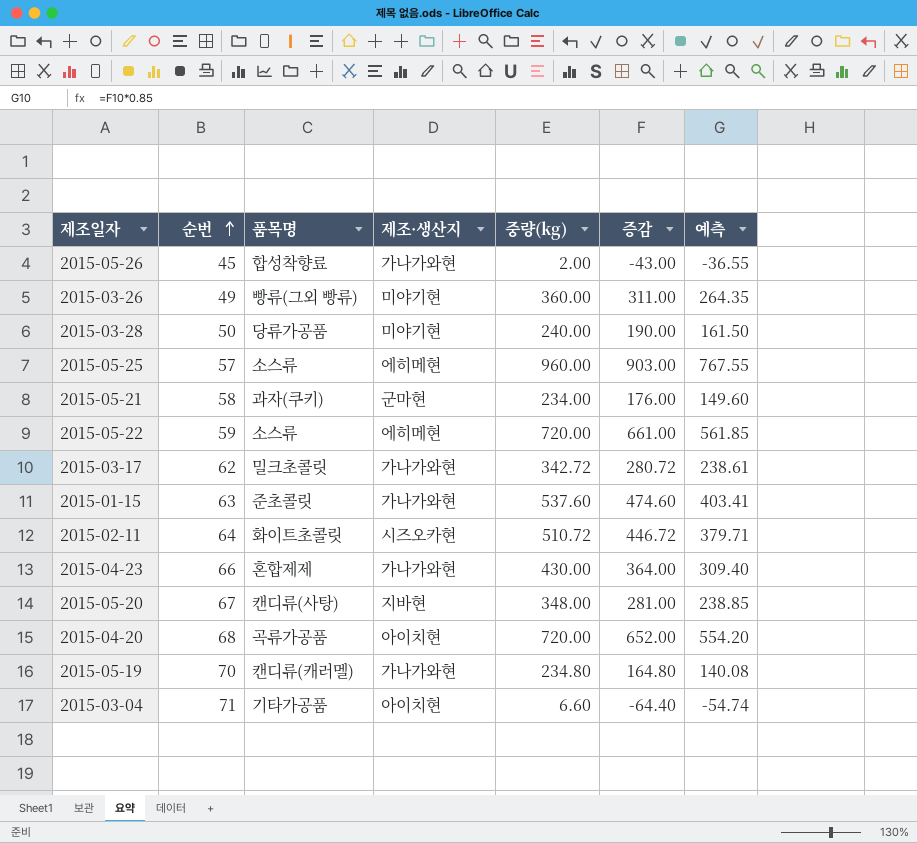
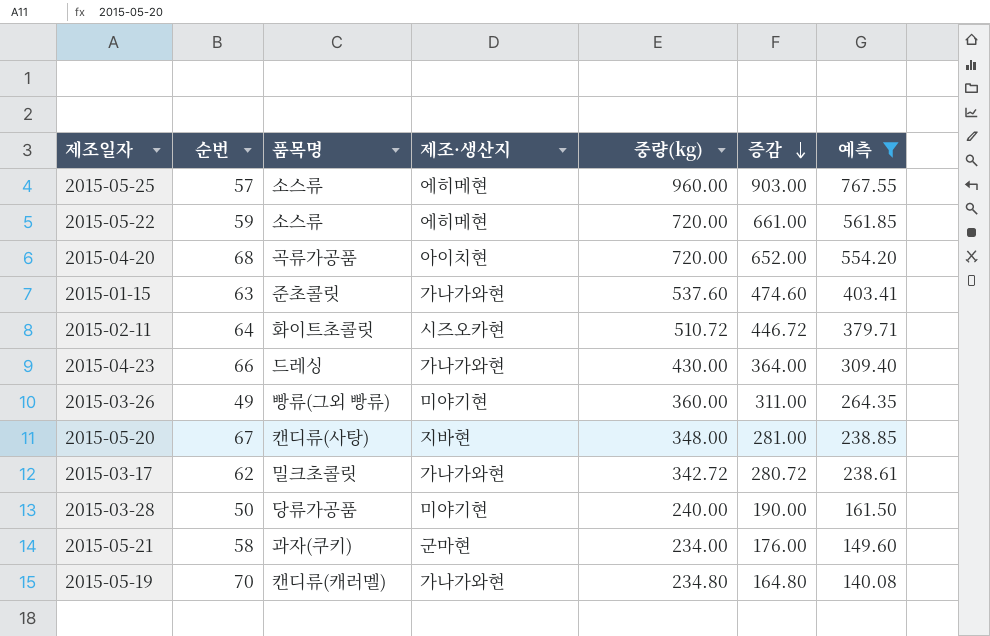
filter: none -> 예측 >= 140.08
row order: 순번 ascending -> 증감 descending
2015-04-23 | 품목명: 혼합제제 -> 드레싱

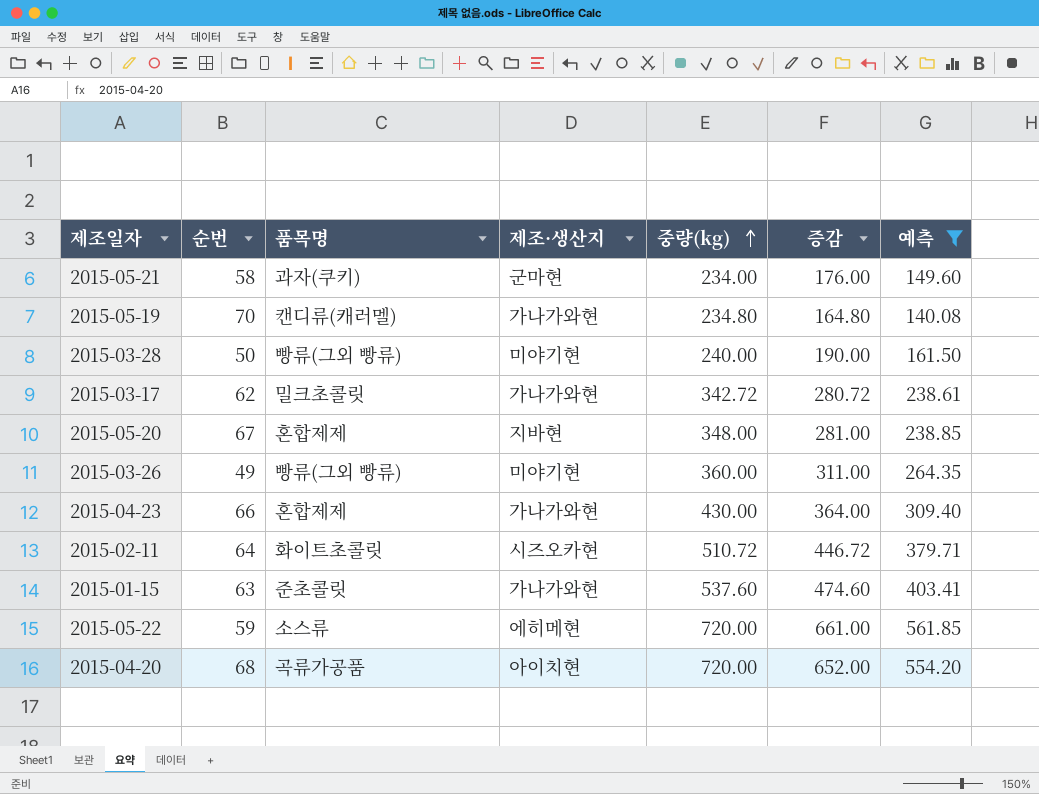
row order: 증감 descending -> 중량(kg) ascending
row 2015-05-25: 57 | 소스류 | 에히메현 | 960.00 | 903.00 | 767.55 -> none
2015-03-28 | 품목명: 당류가공품 -> 빵류(그외 빵류)
2015-05-20 | 품목명: 캔디류(사탕) -> 혼합제제
2015-04-23 | 품목명: 드레싱 -> 혼합제제

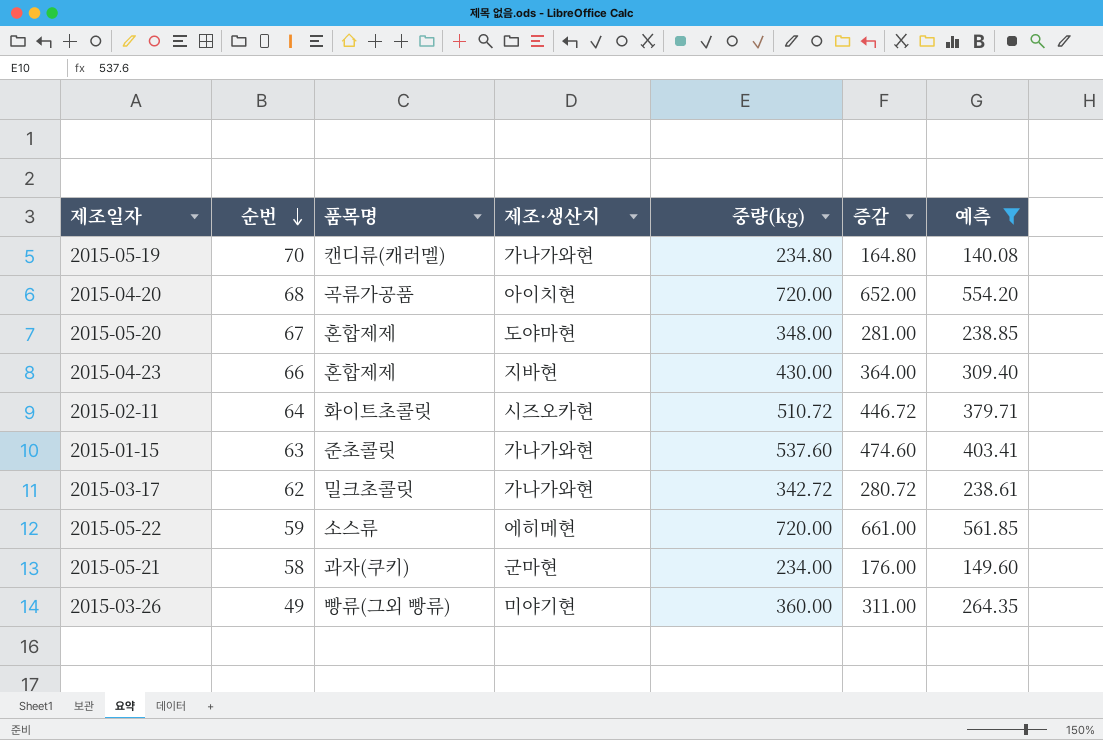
row order: 중량(kg) ascending -> 순번 descending
row 2015-03-28: 50 | 빵류(그외 빵류) | 미야기현 | 240.00 | 190.00 | 161.50 -> none
2015-05-20 | 제조·생산지: 지바현 -> 도야마현
2015-04-23 | 제조·생산지: 가나가와현 -> 지바현

